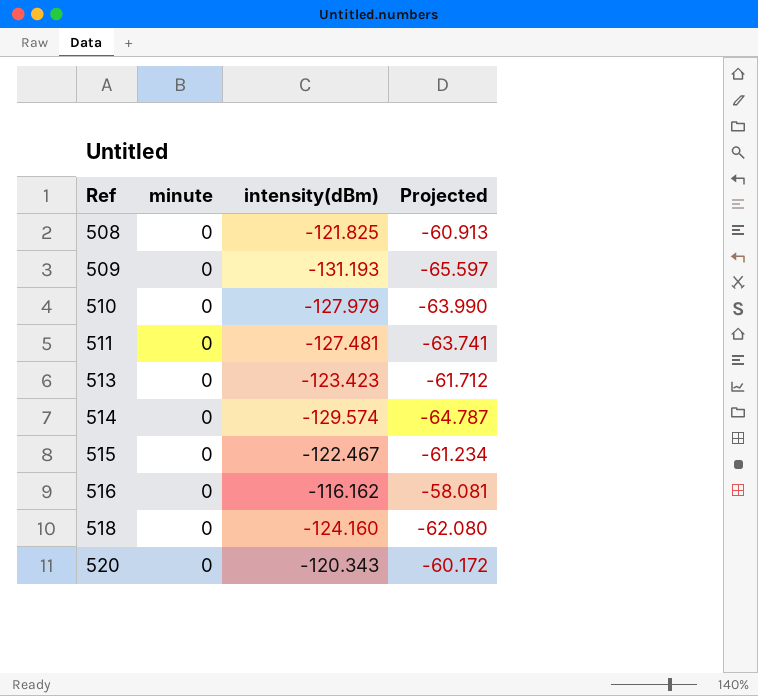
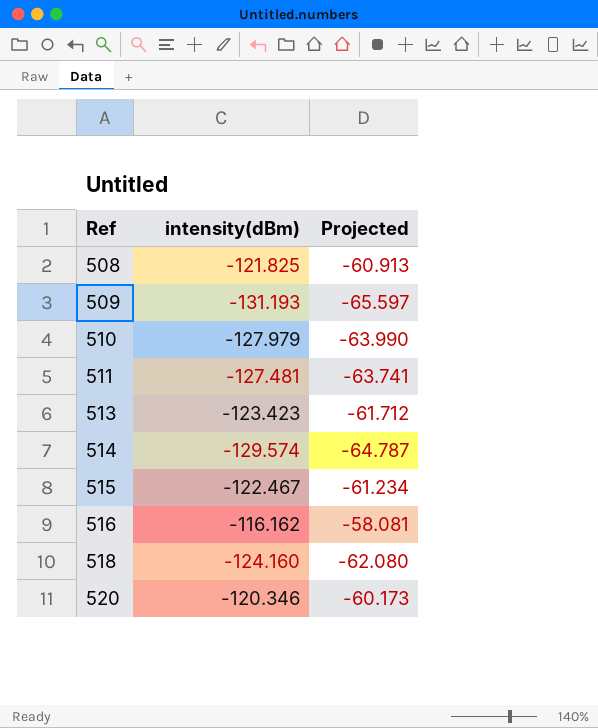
column minute | position: 2 -> none
520 | intensity(dBm): -120.343 -> -120.346
520 | Projected: -60.172 -> -60.173

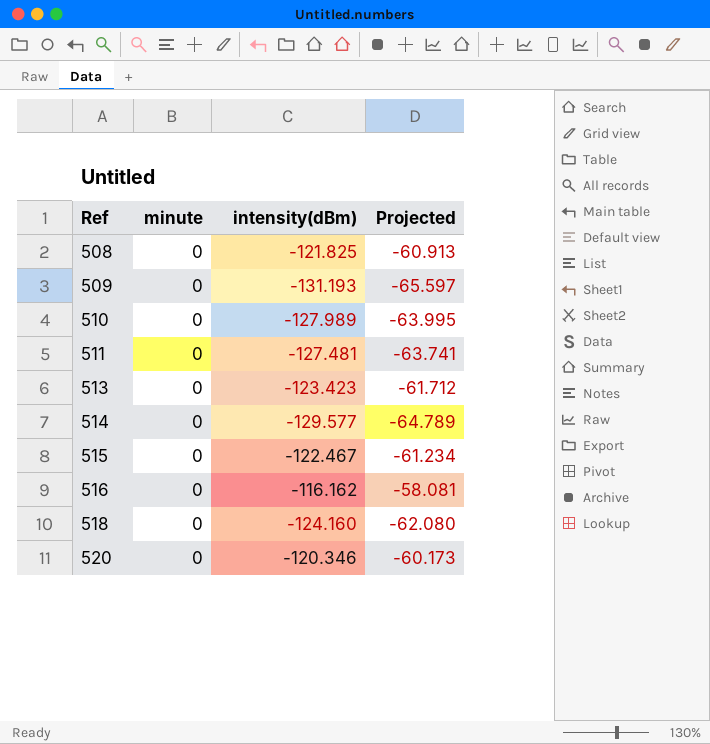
column minute | position: none -> 2
510 | intensity(dBm): -127.979 -> -127.989
510 | Projected: -63.990 -> -63.995
514 | intensity(dBm): -129.574 -> -129.577
514 | Projected: -64.787 -> -64.789

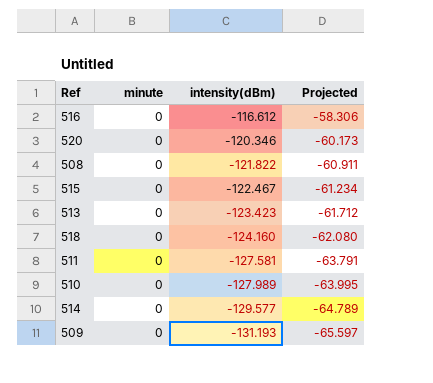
row order: Ref ascending -> intensity(dBm) descending
516 | intensity(dBm): -116.162 -> -116.612
516 | Projected: -58.081 -> -58.306
508 | intensity(dBm): -121.825 -> -121.822
508 | Projected: -60.913 -> -60.911
511 | intensity(dBm): -127.481 -> -127.581
511 | Projected: -63.741 -> -63.791

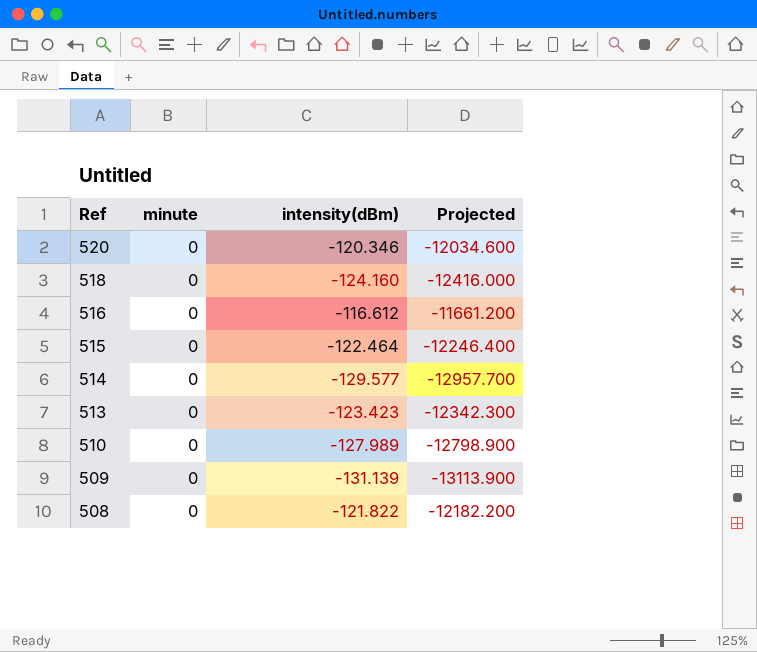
row order: intensity(dBm) descending -> Ref descending
column Projected | formula: [intensity(dBm)] * 0.5 -> [intensity(dBm)] * 100
row 511: 0 | -127.581 | -63.791 -> none
515 | intensity(dBm): -122.467 -> -122.464
509 | intensity(dBm): -131.193 -> -131.139

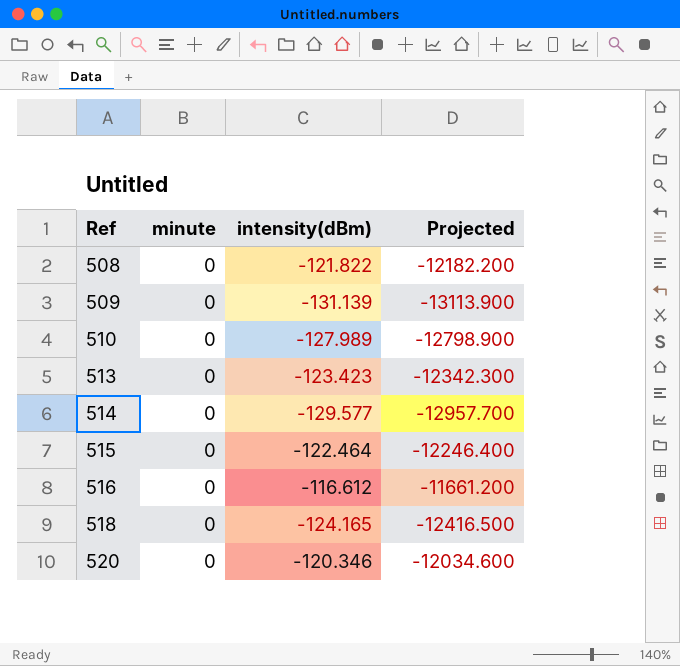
row order: Ref descending -> Ref ascending
518 | intensity(dBm): -124.160 -> -124.165
518 | Projected: -12416.000 -> -12416.500

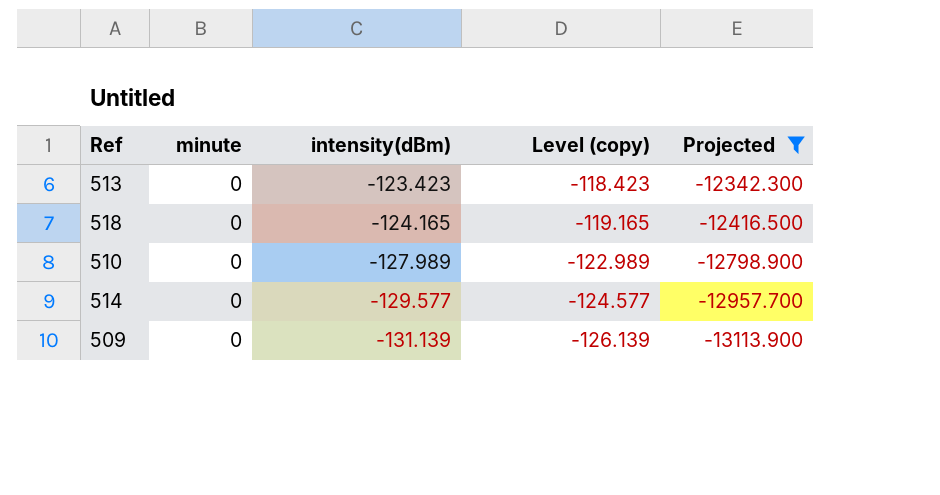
filter: none -> Projected <= -12342.300
row order: Ref ascending -> intensity(dBm) descending
column Level (copy) | formula: none -> [intensity(dBm)] + 5

